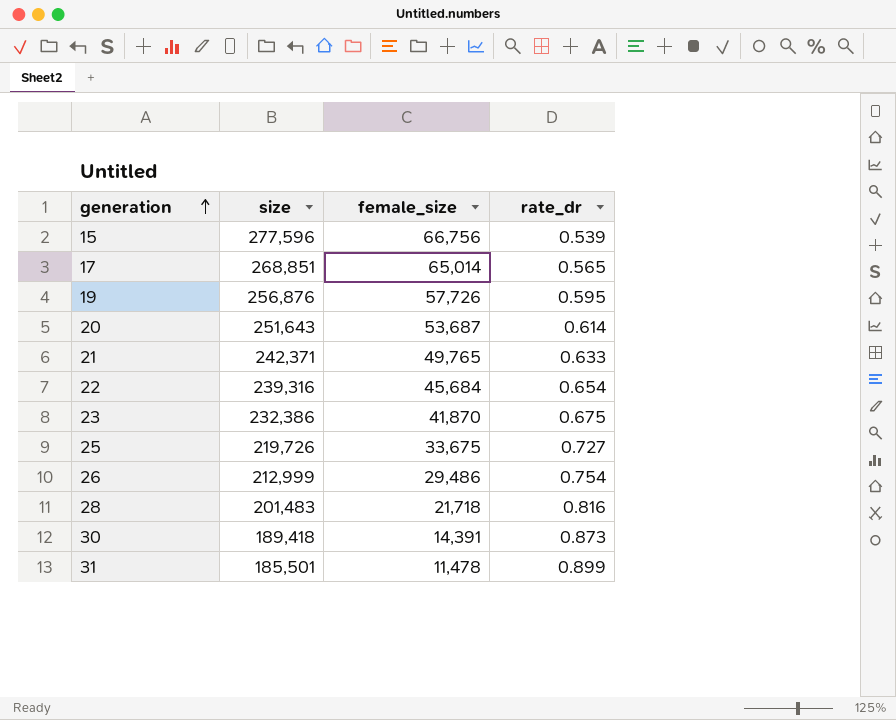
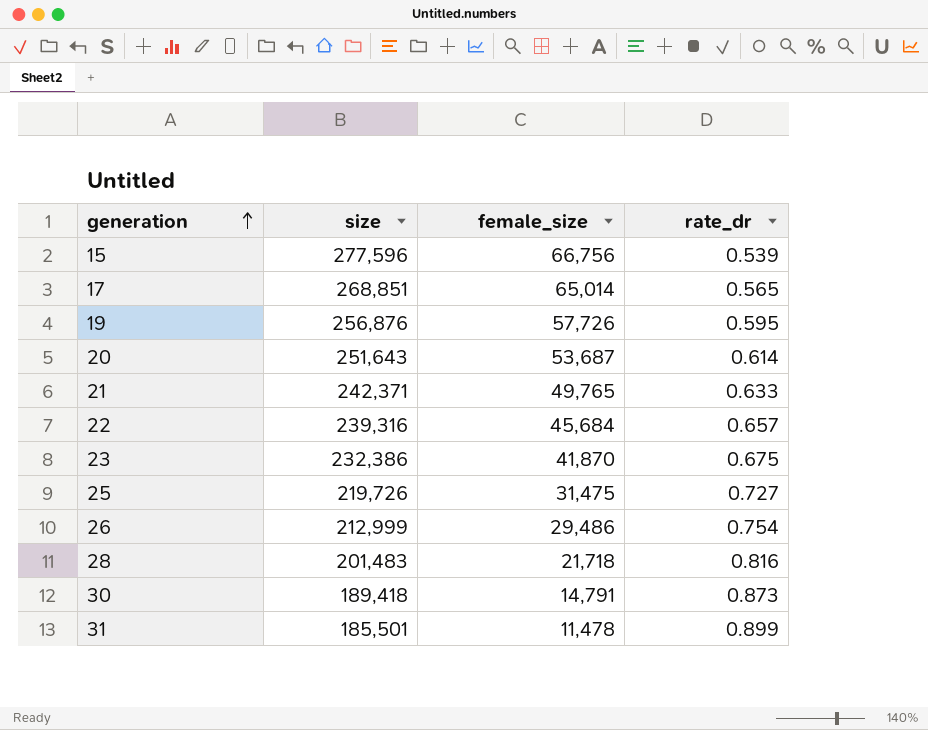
22 | rate_dr: 0.654 -> 0.657
25 | female_size: 33,675 -> 31,475
30 | female_size: 14,391 -> 14,791

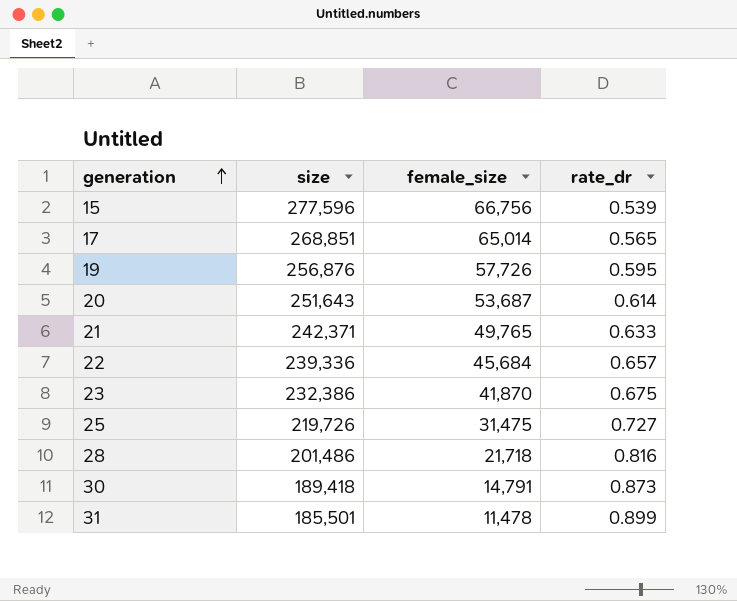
row 26: 212,999 | 29,486 | 0.754 -> none
22 | size: 239,316 -> 239,336
28 | size: 201,483 -> 201,486

